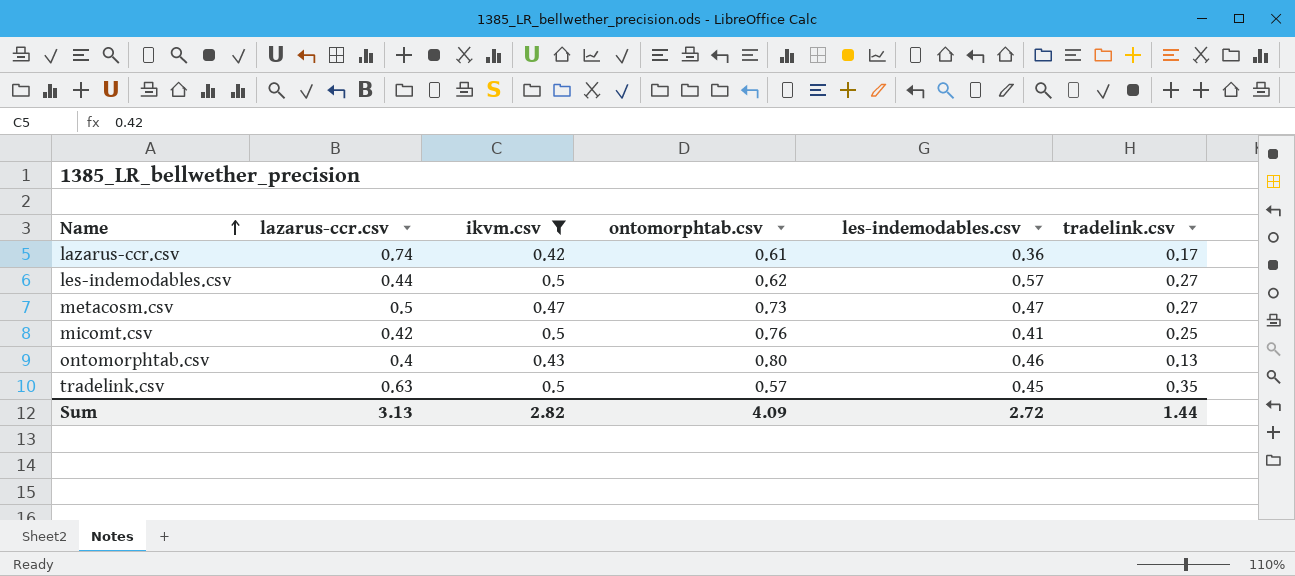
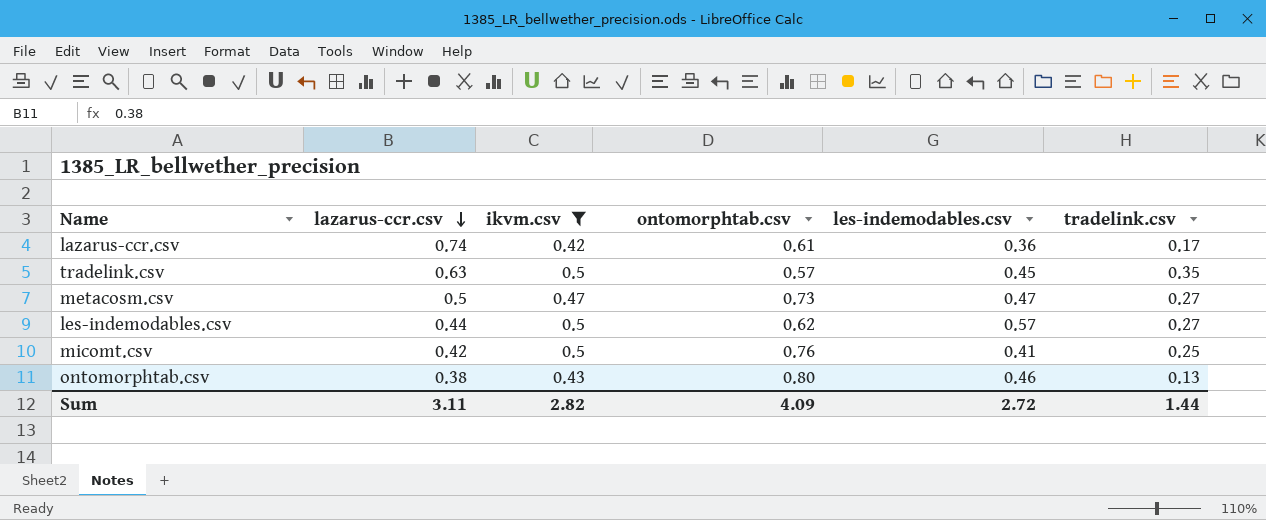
row order: Name ascending -> lazarus-ccr.csv descending
ontomorphtab.csv | lazarus-ccr.csv: 0.4 -> 0.38
Sum | lazarus-ccr.csv: 3.13 -> 3.11

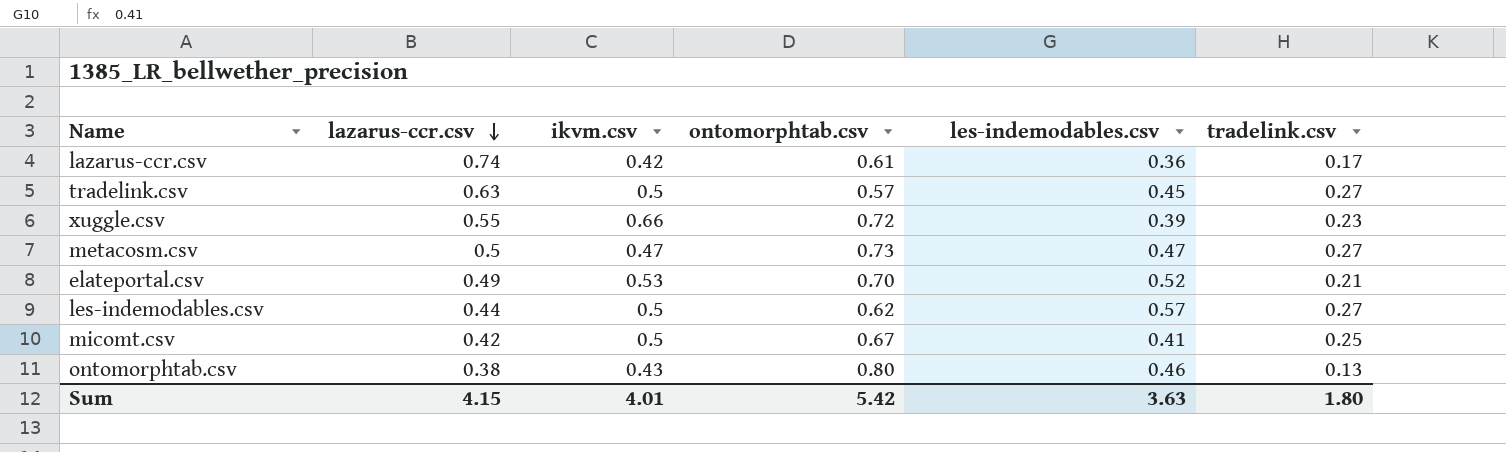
filter: ikvm.csv <= 0.5 -> none
tradelink.csv | tradelink.csv: 0.35 -> 0.27
micomt.csv | ontomorphtab.csv: 0.76 -> 0.67
Sum | lazarus-ccr.csv: 3.11 -> 4.15
Sum | ikvm.csv: 2.82 -> 4.01
Sum | ontomorphtab.csv: 4.09 -> 5.42
Sum | les-indemodables.csv: 2.72 -> 3.63
Sum | tradelink.csv: 1.44 -> 1.80

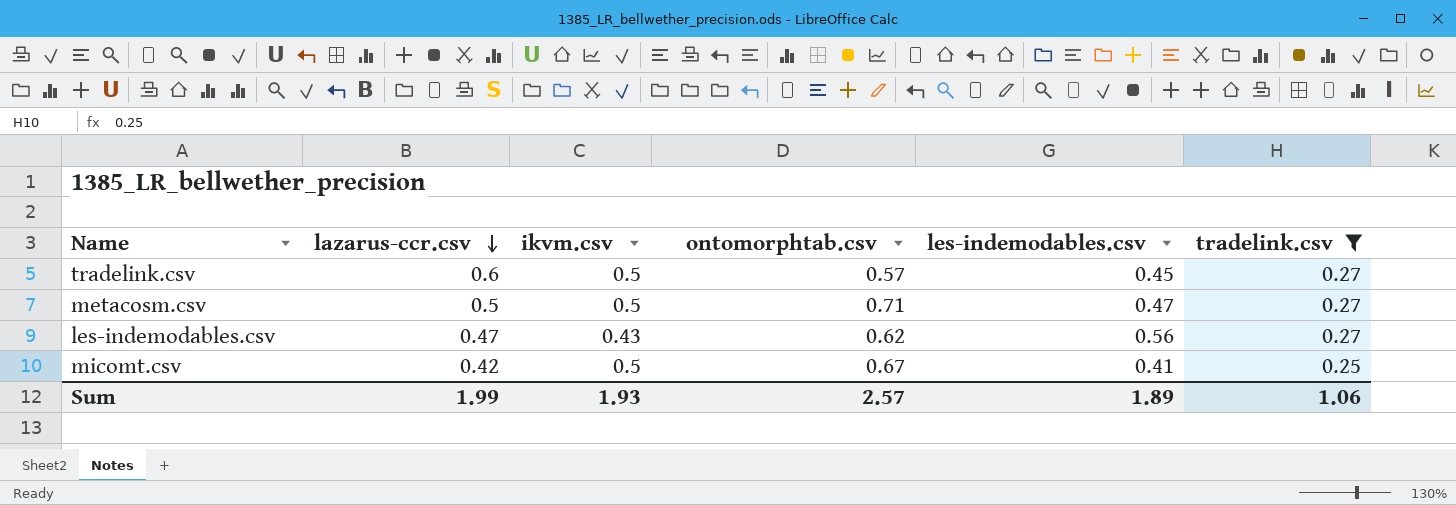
filter: none -> tradelink.csv >= 0.25
tradelink.csv | lazarus-ccr.csv: 0.63 -> 0.6
metacosm.csv | ikvm.csv: 0.47 -> 0.5
metacosm.csv | ontomorphtab.csv: 0.73 -> 0.71
les-indemodables.csv | lazarus-ccr.csv: 0.44 -> 0.47
les-indemodables.csv | ikvm.csv: 0.5 -> 0.43
les-indemodables.csv | les-indemodables.csv: 0.57 -> 0.56
Sum | lazarus-ccr.csv: 4.15 -> 1.99
Sum | ikvm.csv: 4.01 -> 1.93
Sum | ontomorphtab.csv: 5.42 -> 2.57
Sum | les-indemodables.csv: 3.63 -> 1.89
Sum | tradelink.csv: 1.80 -> 1.06

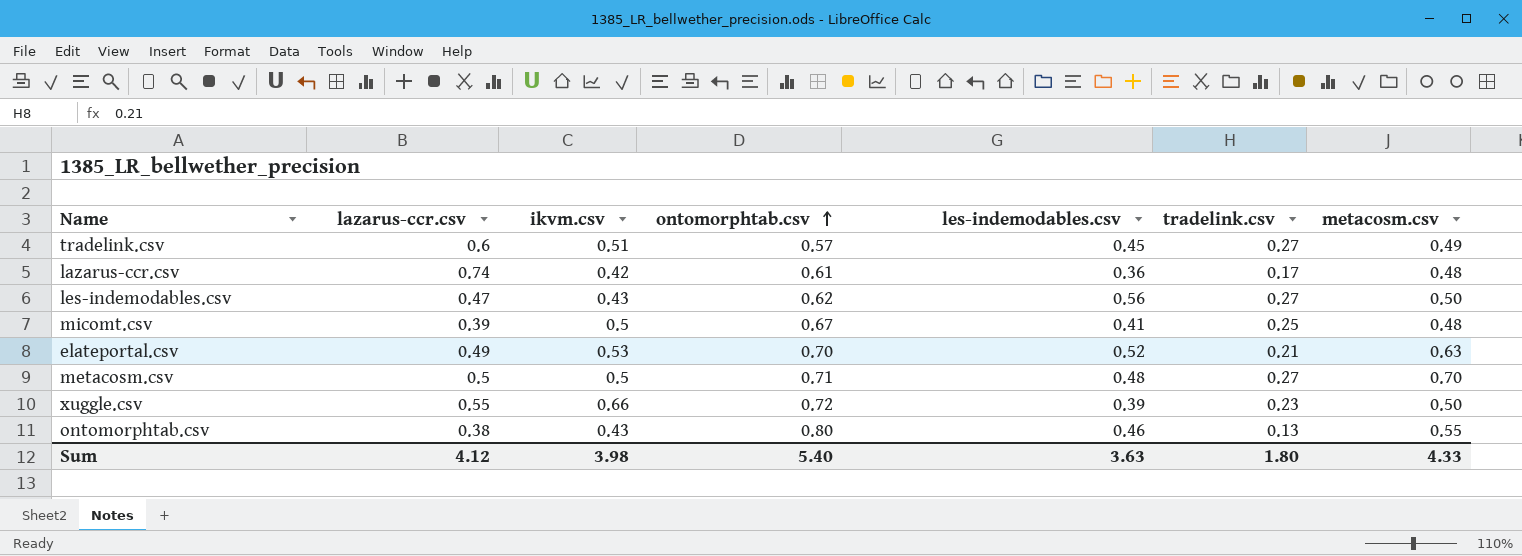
filter: tradelink.csv >= 0.25 -> none
row order: lazarus-ccr.csv descending -> ontomorphtab.csv ascending
column metacosm.csv | position: none -> 7
tradelink.csv | ikvm.csv: 0.5 -> 0.51
micomt.csv | lazarus-ccr.csv: 0.42 -> 0.39
metacosm.csv | les-indemodables.csv: 0.47 -> 0.48
Sum | lazarus-ccr.csv: 1.99 -> 4.12
Sum | ikvm.csv: 1.93 -> 3.98
Sum | ontomorphtab.csv: 2.57 -> 5.40
Sum | les-indemodables.csv: 1.89 -> 3.63
Sum | tradelink.csv: 1.06 -> 1.80

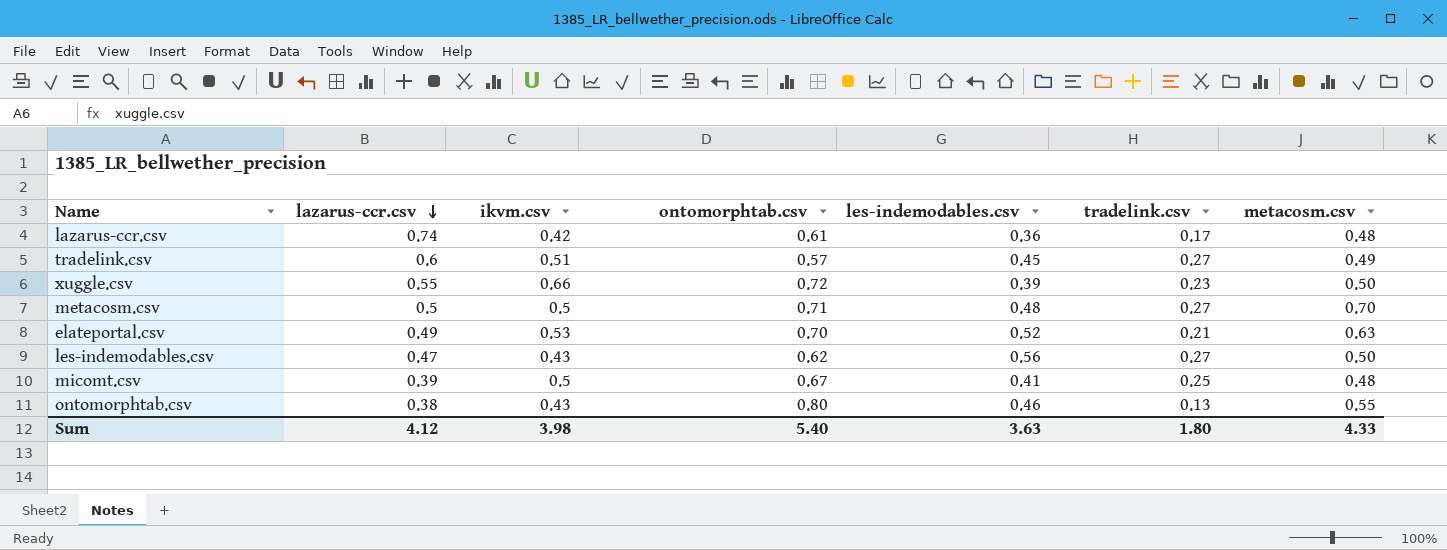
row order: ontomorphtab.csv ascending -> lazarus-ccr.csv descending

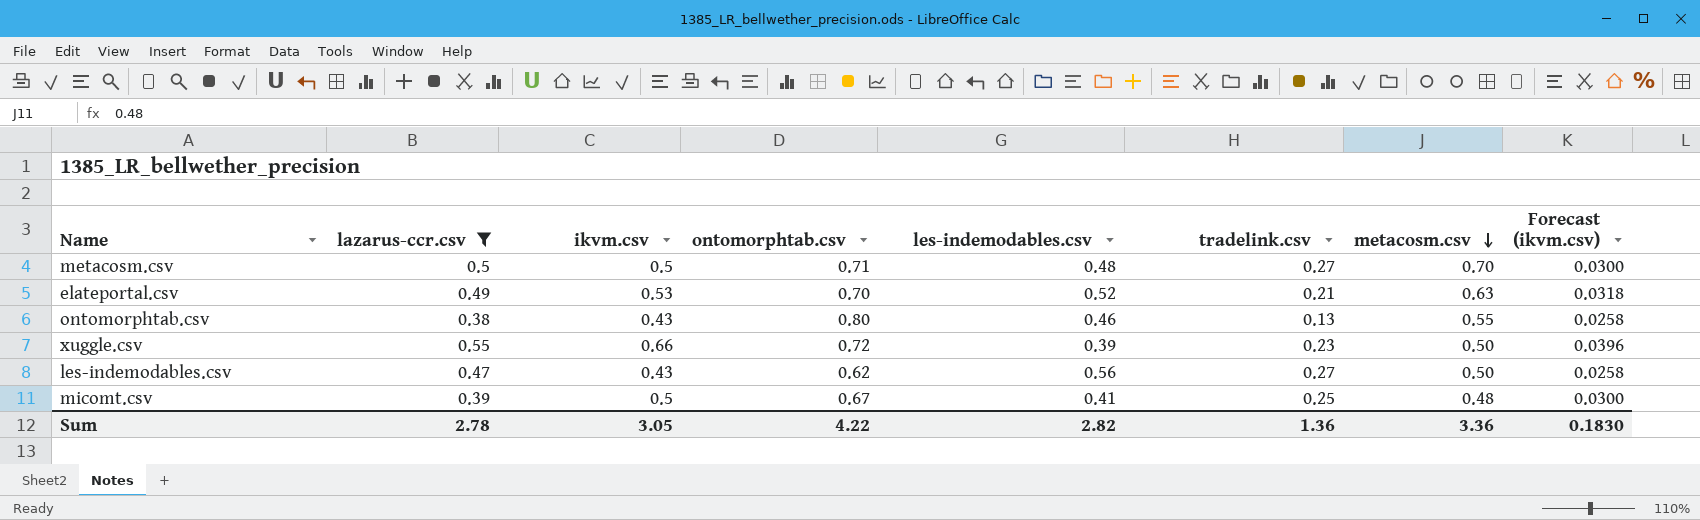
filter: none -> lazarus-ccr.csv <= 0.55
row order: lazarus-ccr.csv descending -> metacosm.csv descending
column Forecast (ikvm.csv) | formula: none -> [ikvm.csv] * 0.06
Sum | lazarus-ccr.csv: 4.12 -> 2.78
Sum | ikvm.csv: 3.98 -> 3.05
Sum | ontomorphtab.csv: 5.40 -> 4.22
Sum | les-indemodables.csv: 3.63 -> 2.82
Sum | tradelink.csv: 1.80 -> 1.36
Sum | metacosm.csv: 4.33 -> 3.36

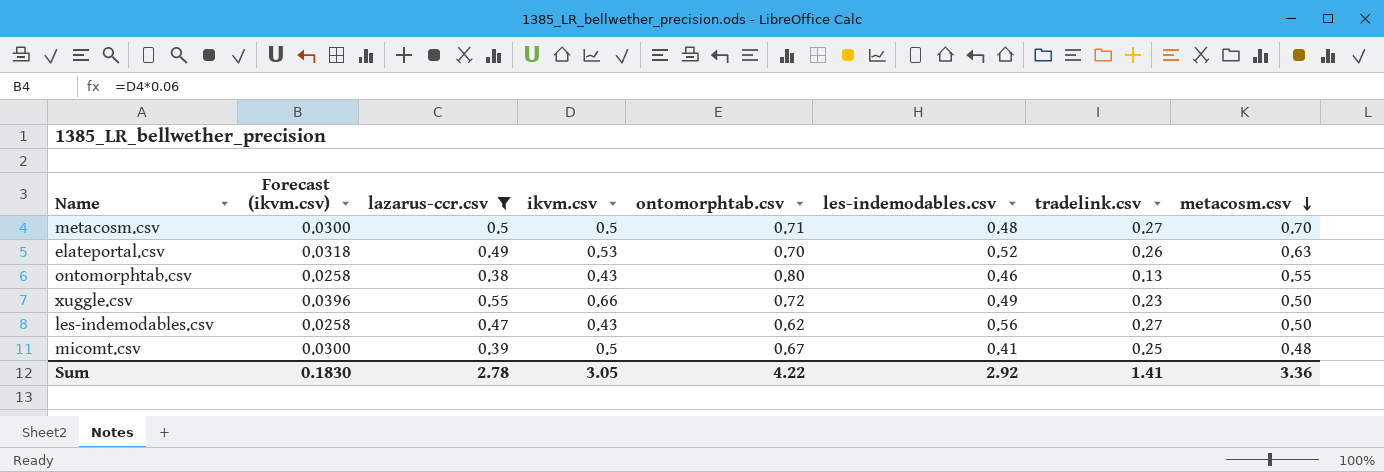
column Forecast (ikvm.csv) | position: 8 -> 2
elateportal.csv | tradelink.csv: 0.21 -> 0.26
xuggle.csv | les-indemodables.csv: 0.39 -> 0.49
Sum | les-indemodables.csv: 2.82 -> 2.92
Sum | tradelink.csv: 1.36 -> 1.41

